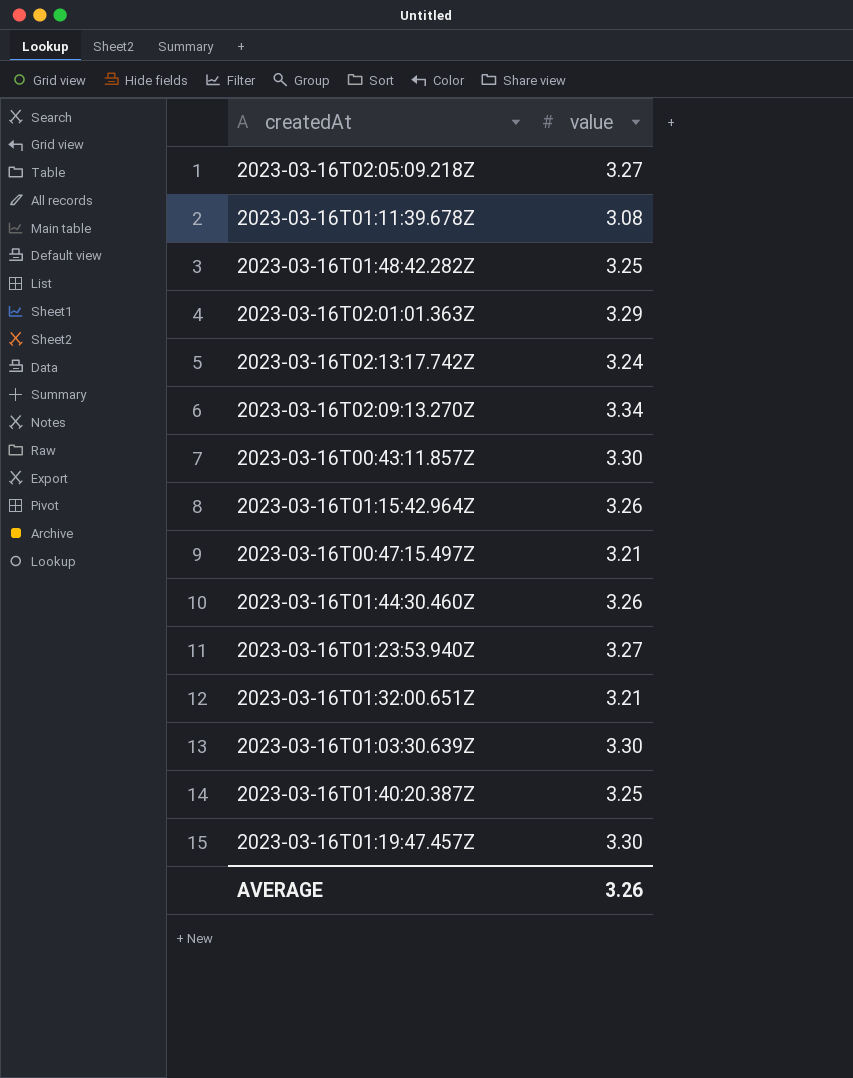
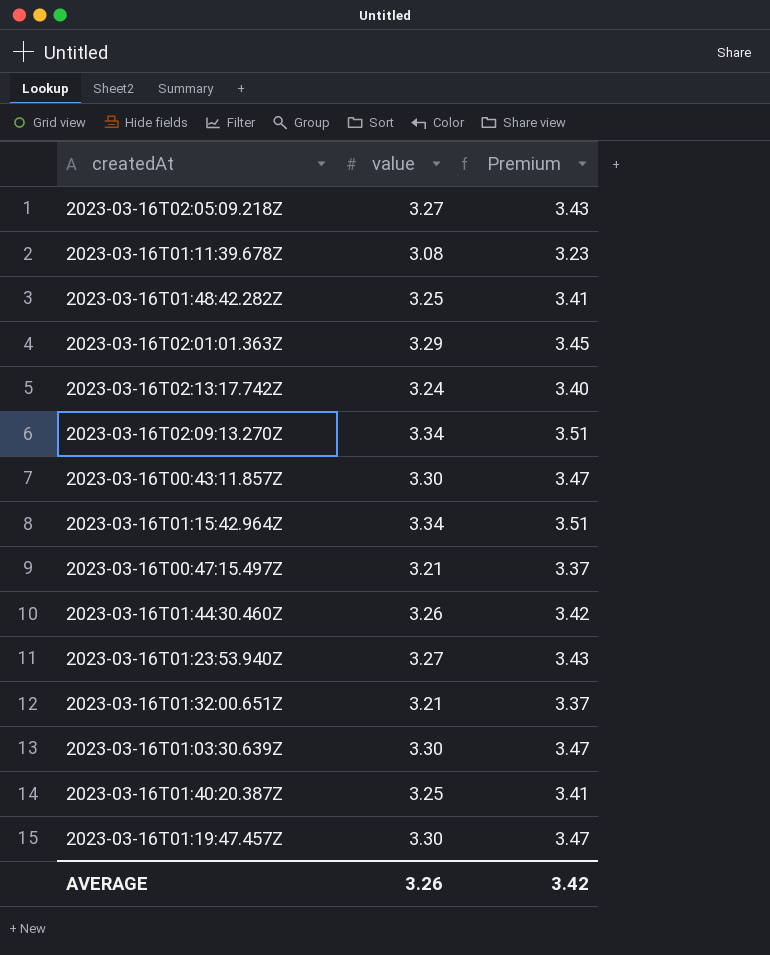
column Premium | formula: none -> [value] * 1.05
2023-03-16T01:15:42.964Z | value: 3.26 -> 3.34

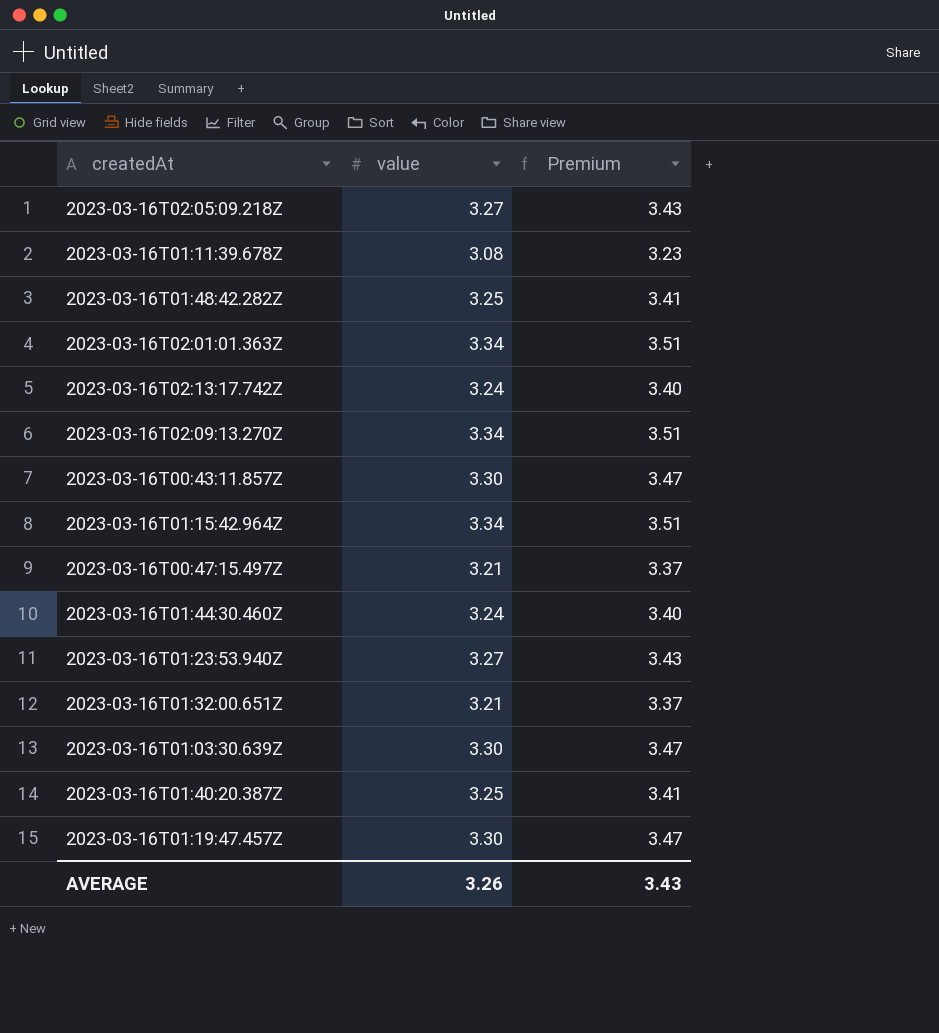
2023-03-16T02:01:01.363Z | value: 3.29 -> 3.34
2023-03-16T02:01:01.363Z | Premium: 3.45 -> 3.51
2023-03-16T01:44:30.460Z | value: 3.26 -> 3.24
2023-03-16T01:44:30.460Z | Premium: 3.42 -> 3.40
AVERAGE | Premium: 3.42 -> 3.43

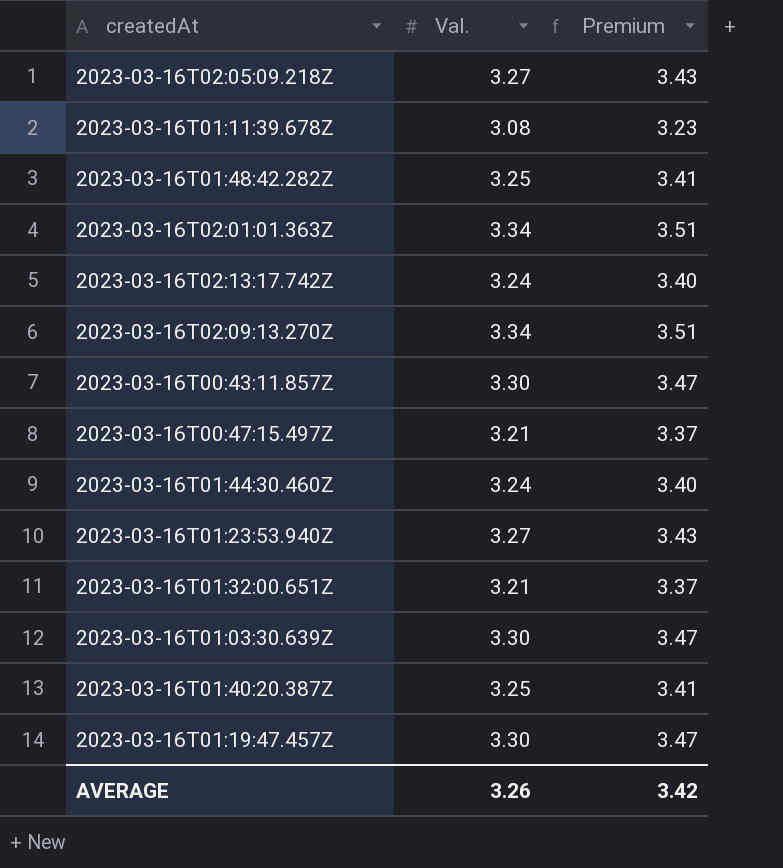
column name: value -> Val.
row 2023-03-16T01:15:42.964Z: 3.34 | 3.51 -> none
AVERAGE | Premium: 3.43 -> 3.42

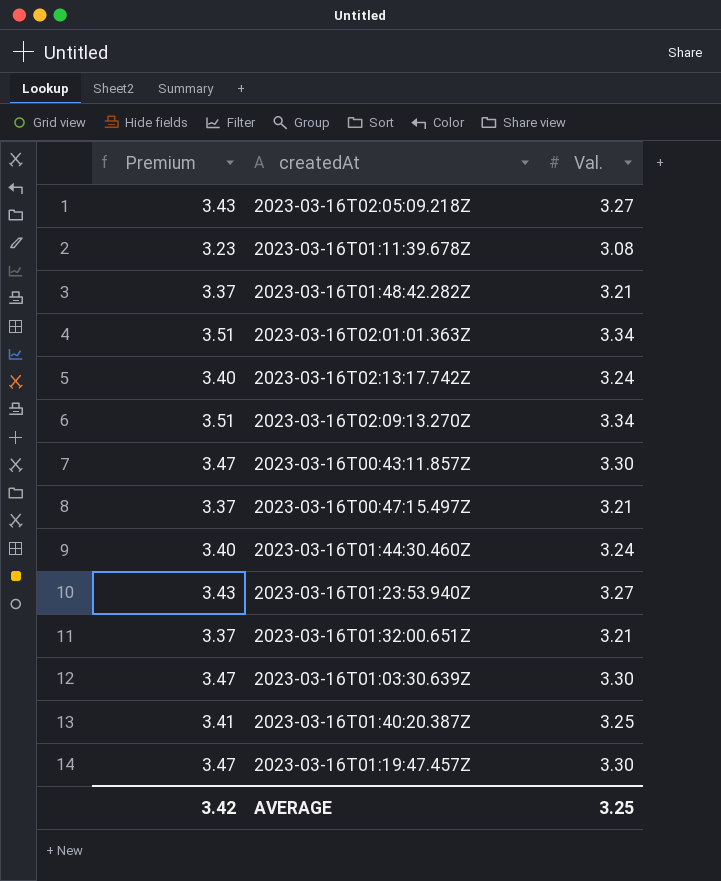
column Premium | position: 3 -> 1
2023-03-16T01:48:42.282Z | Premium: 3.41 -> 3.37
2023-03-16T01:48:42.282Z | Val.: 3.25 -> 3.21
AVERAGE | Val.: 3.26 -> 3.25

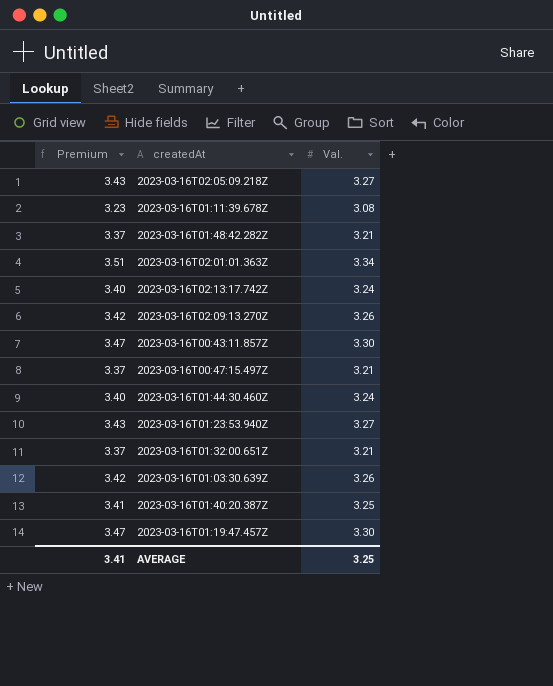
2023-03-16T02:09:13.270Z | Premium: 3.51 -> 3.42
2023-03-16T02:09:13.270Z | Val.: 3.34 -> 3.26
2023-03-16T01:03:30.639Z | Premium: 3.47 -> 3.42
2023-03-16T01:03:30.639Z | Val.: 3.30 -> 3.26
AVERAGE | Premium: 3.42 -> 3.41

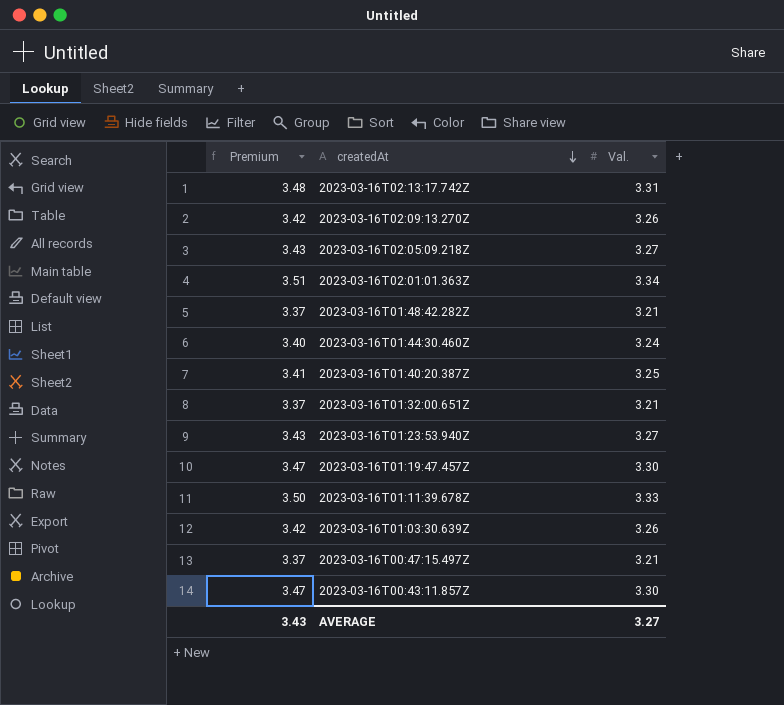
row order: none -> createdAt descending
2023-03-16T02:13:17.742Z | Premium: 3.40 -> 3.48
2023-03-16T02:13:17.742Z | Val.: 3.24 -> 3.31
2023-03-16T01:11:39.678Z | Premium: 3.23 -> 3.50
2023-03-16T01:11:39.678Z | Val.: 3.08 -> 3.33
AVERAGE | Premium: 3.41 -> 3.43
AVERAGE | Val.: 3.25 -> 3.27

